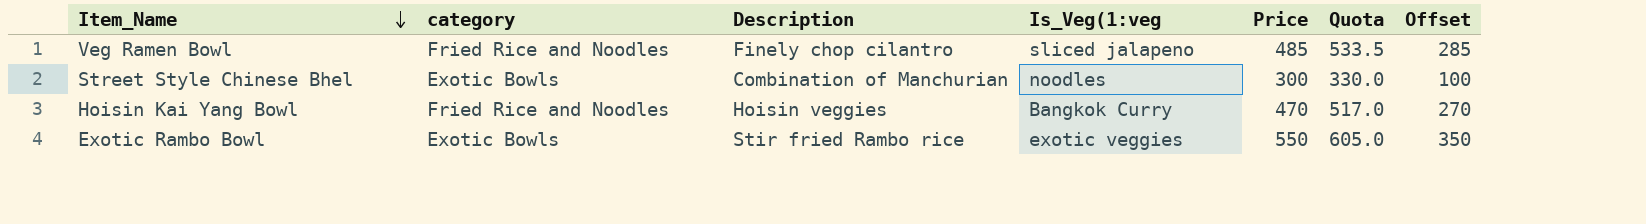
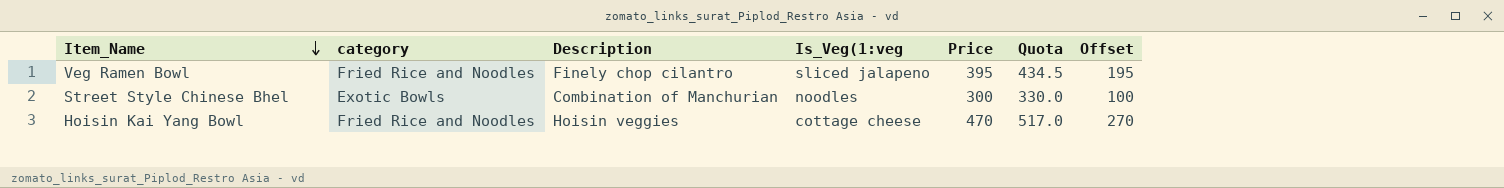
row Exotic Rambo Bowl: Exotic Bowls | Stir fried Rambo rice | exotic veggies | 550 | 605.0 | 350 -> none
Veg Ramen Bowl | Price: 485 -> 395
Veg Ramen Bowl | Quota: 533.5 -> 434.5
Veg Ramen Bowl | Offset: 285 -> 195
Hoisin Kai Yang Bowl | Is_Veg(1:veg: Bangkok Curry -> cottage cheese

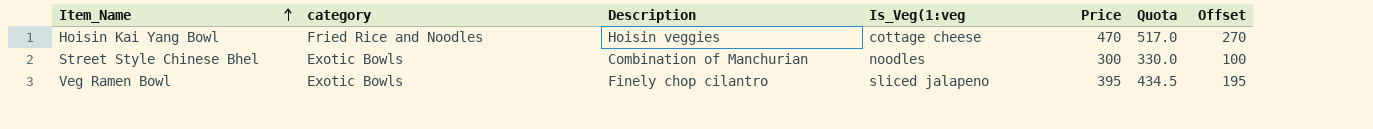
row order: Item_Name descending -> Item_Name ascending
Veg Ramen Bowl | category: Fried Rice and Noodles -> Exotic Bowls

